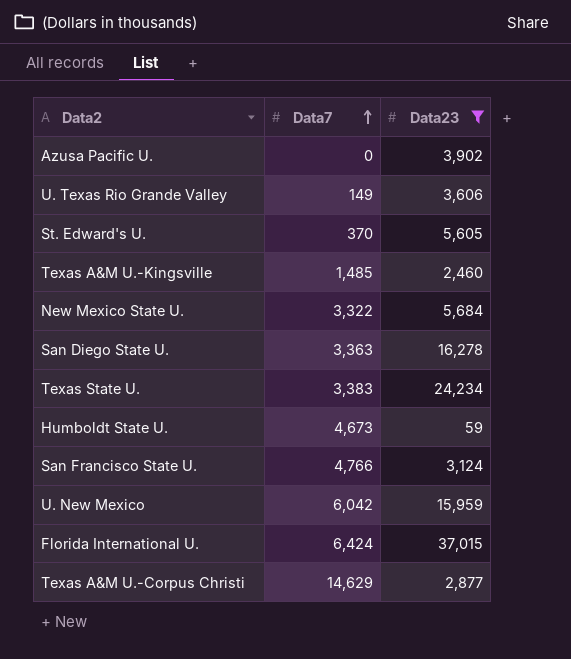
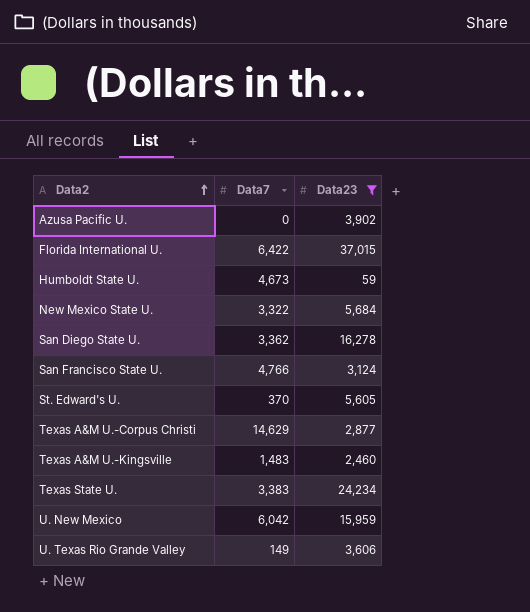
row order: Data7 ascending -> Data2 ascending
Florida International U. | Data7: 6,424 -> 6,422
San Diego State U. | Data7: 3,363 -> 3,362
Texas A&M U.-Kingsville | Data7: 1,485 -> 1,483

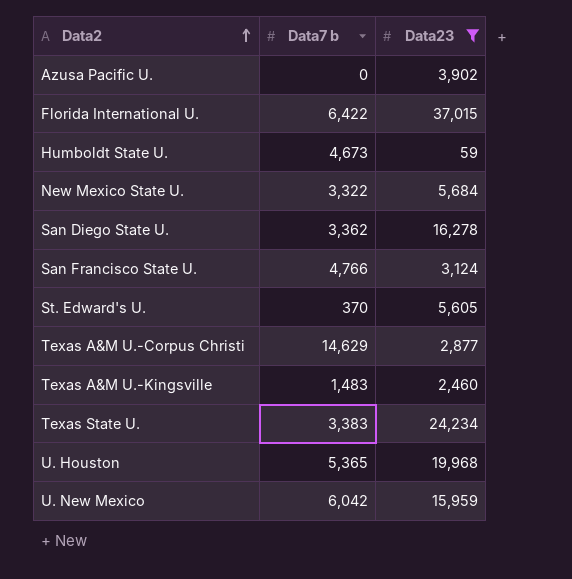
column name: Data7 -> Data7 b
row U. Texas Rio Grande Valley: 149 | 3,606 -> none
row U. Houston: none -> 5,365 | 19,968

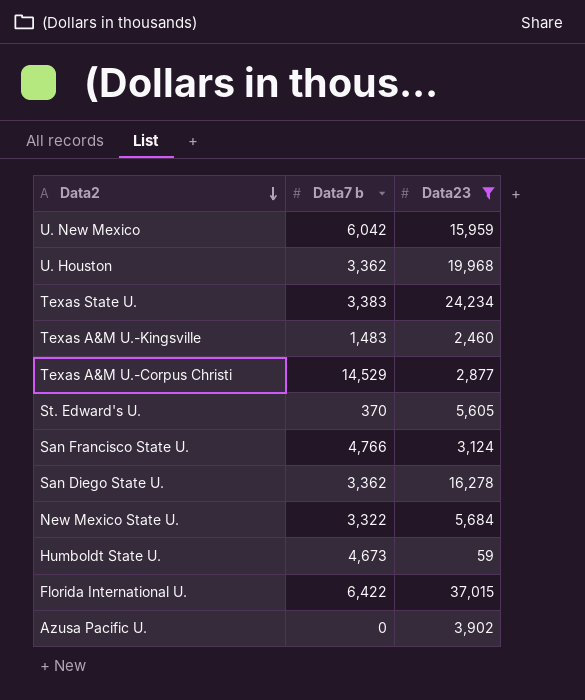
row order: Data2 ascending -> Data2 descending
U. Houston | Data7 b: 5,365 -> 3,362
Texas A&M U.-Corpus Christi | Data7 b: 14,629 -> 14,529

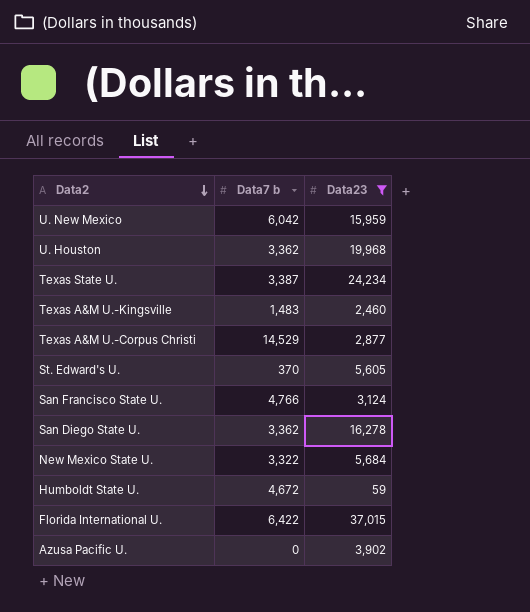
Texas State U. | Data7 b: 3,383 -> 3,387
Humboldt State U. | Data7 b: 4,673 -> 4,672

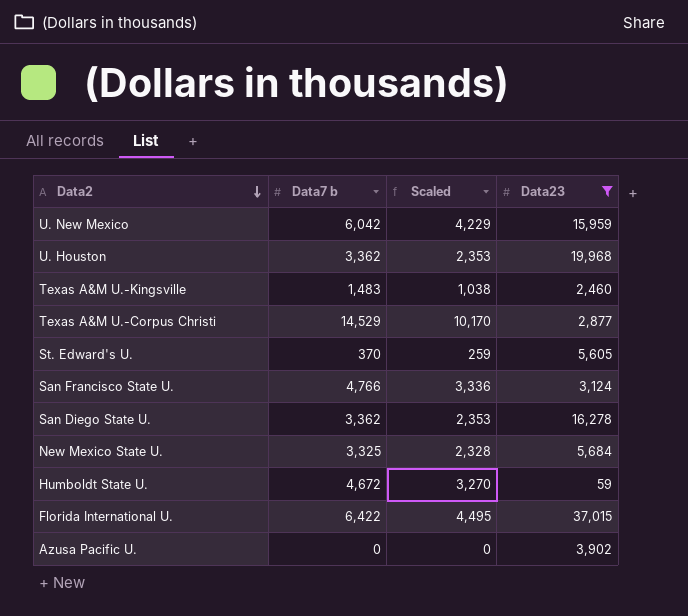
column Scaled | formula: none -> [Data7 b] * 0.7
row Texas State U.: 3,387 | 24,234 -> none
New Mexico State U. | Data7 b: 3,322 -> 3,325

